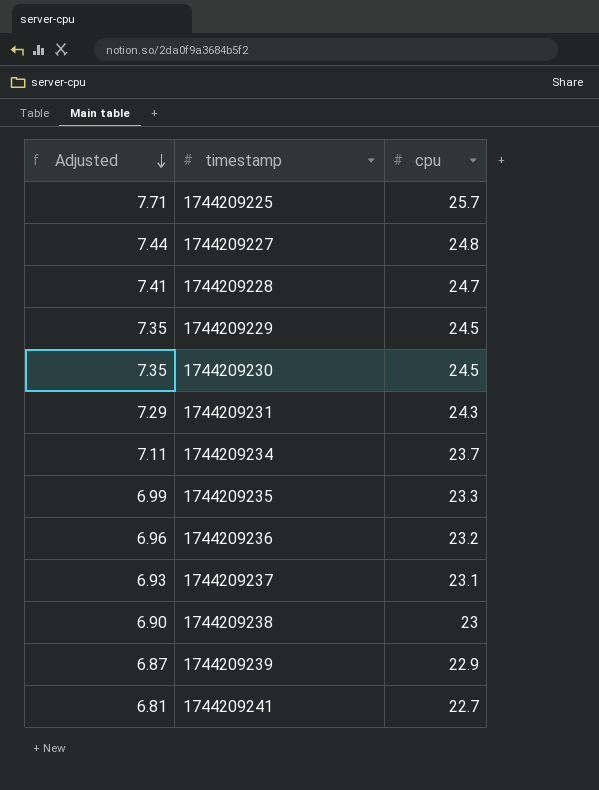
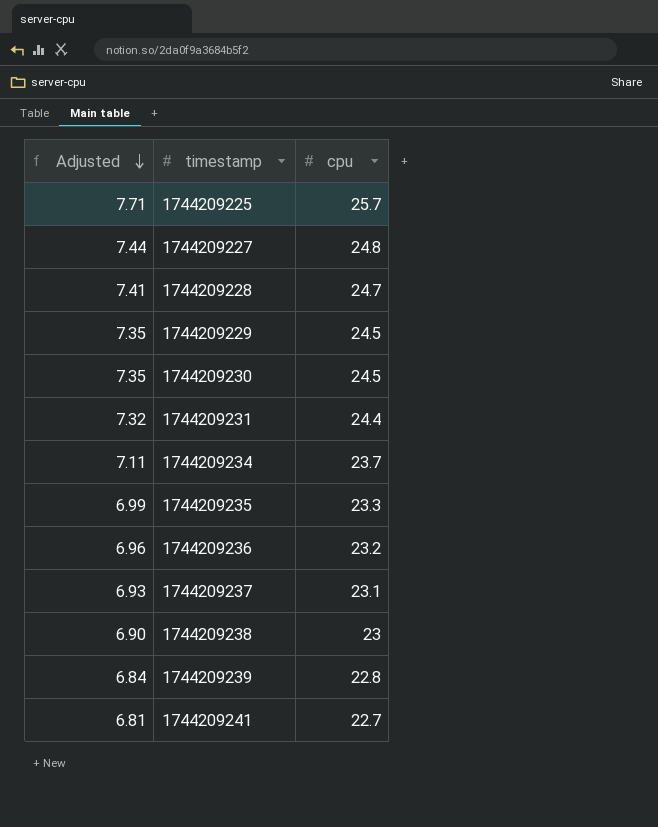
1744209231 | Adjusted: 7.29 -> 7.32
1744209231 | cpu: 24.3 -> 24.4
1744209239 | Adjusted: 6.87 -> 6.84
1744209239 | cpu: 22.9 -> 22.8

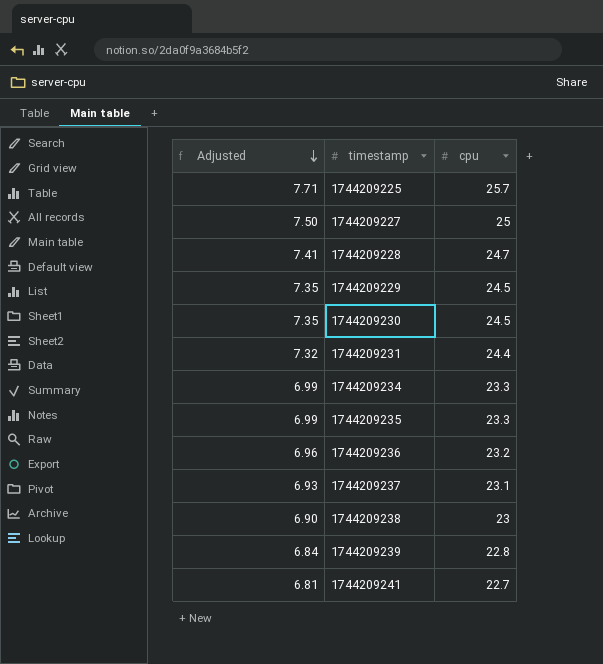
1744209227 | Adjusted: 7.44 -> 7.50
1744209227 | cpu: 24.8 -> 25
1744209234 | Adjusted: 7.11 -> 6.99
1744209234 | cpu: 23.7 -> 23.3

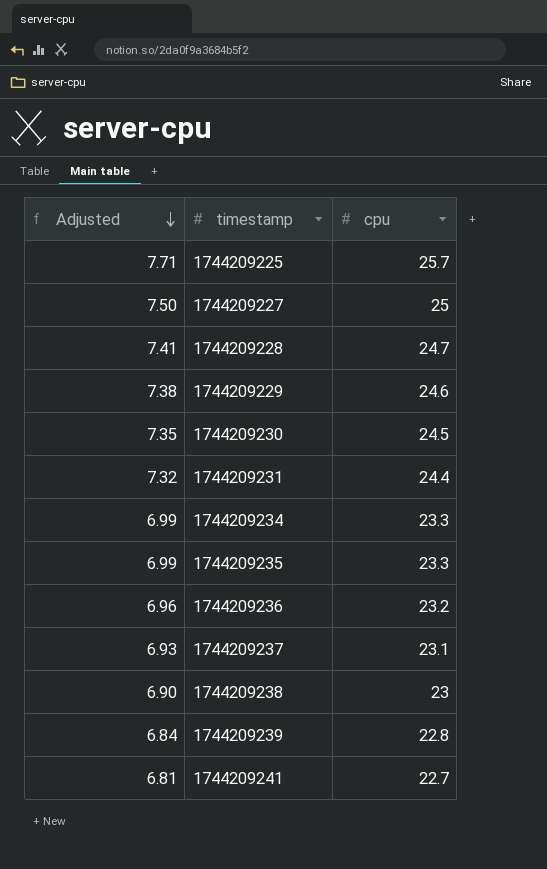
1744209229 | Adjusted: 7.35 -> 7.38
1744209229 | cpu: 24.5 -> 24.6

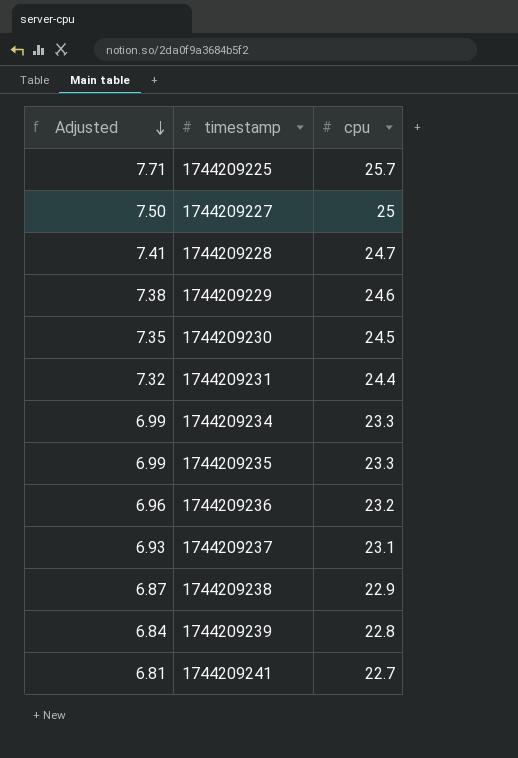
1744209238 | Adjusted: 6.90 -> 6.87
1744209238 | cpu: 23 -> 22.9

